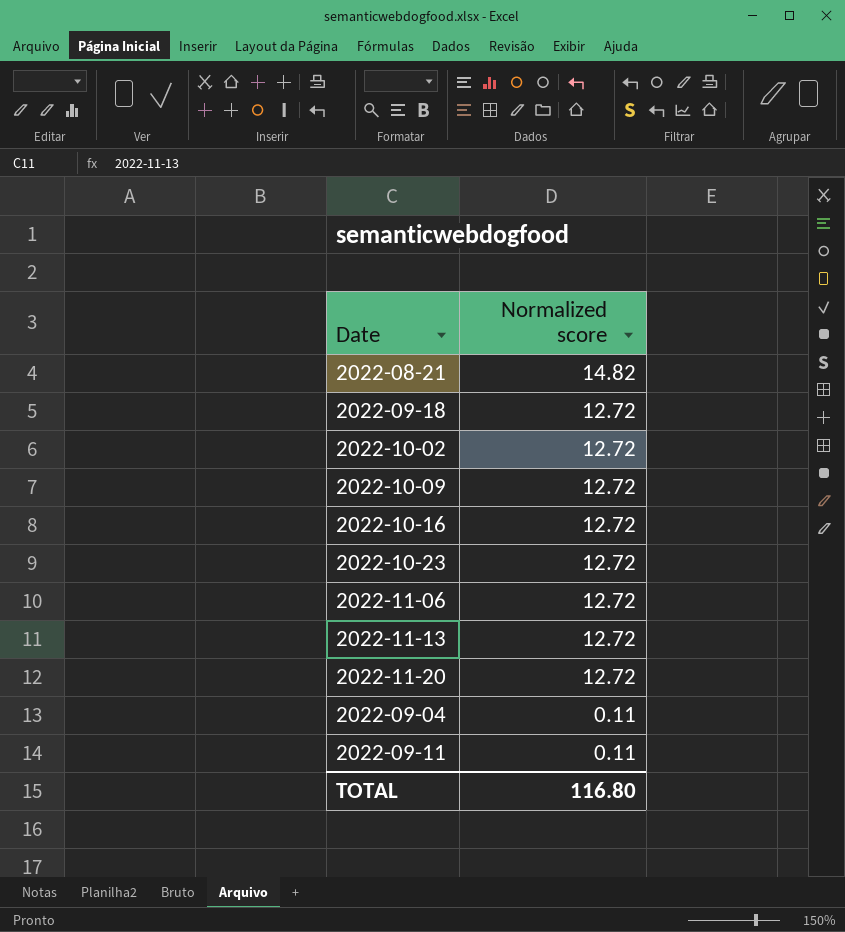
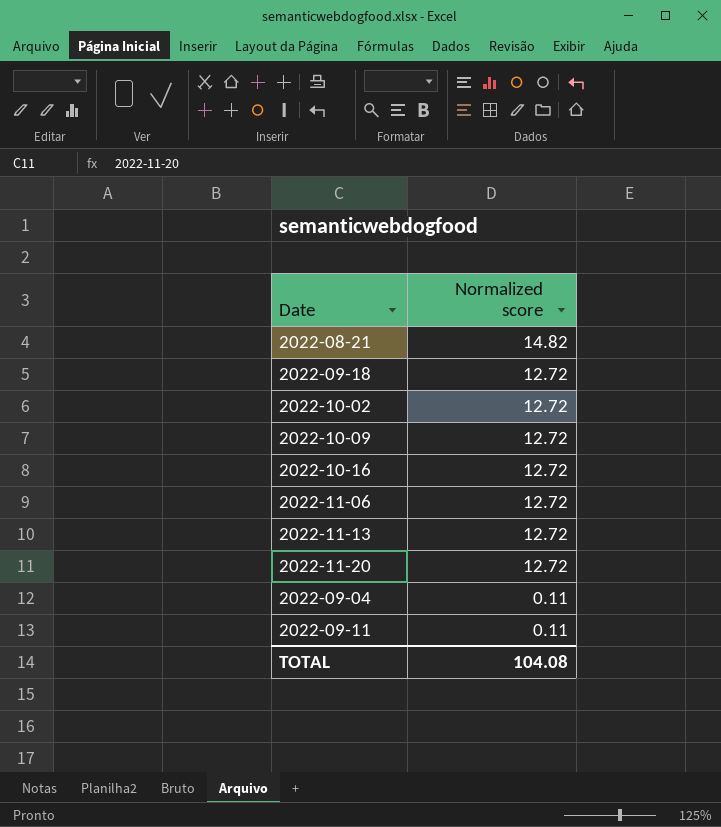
row 2022-10-23: 12.72 -> none
TOTAL | Normalized score: 116.80 -> 104.08

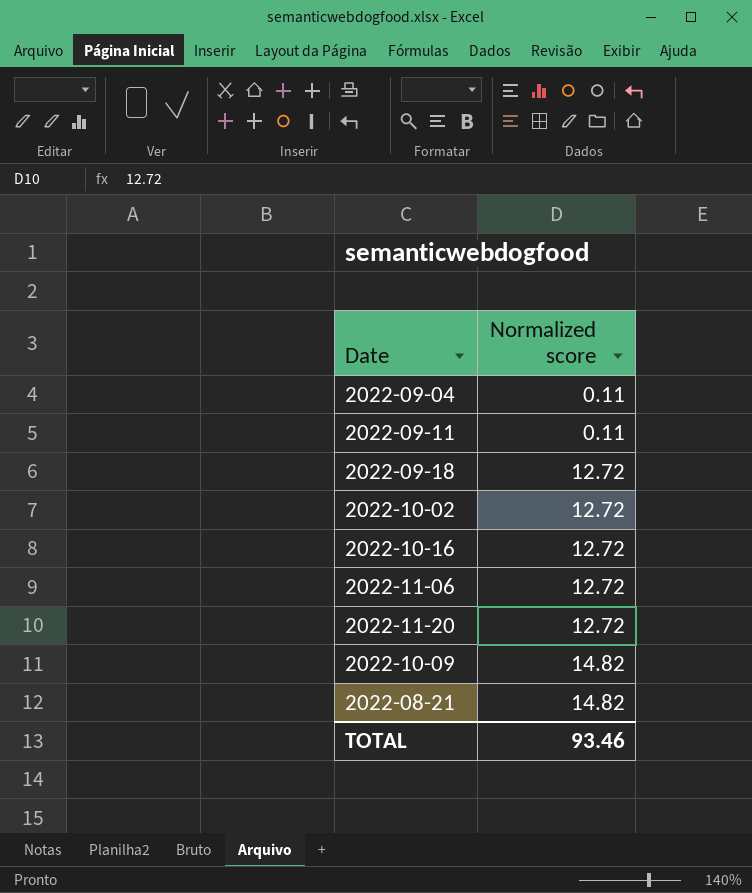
row order: Normalized score descending -> Normalized score ascending
row 2022-11-13: 12.72 -> none
2022-10-09 | Normalized score: 12.72 -> 14.82
TOTAL | Normalized score: 104.08 -> 93.46

